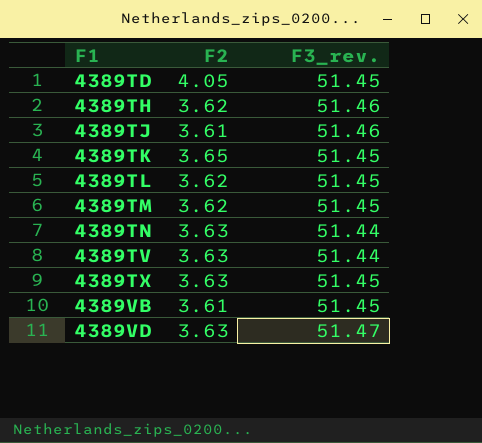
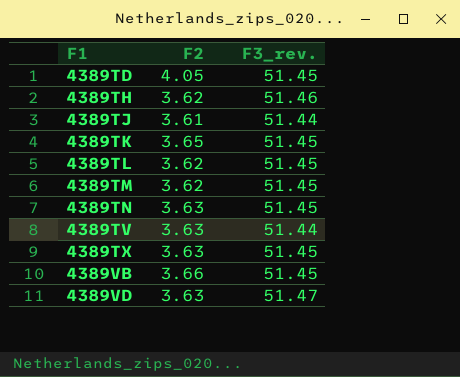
4389TJ | F3_rev.: 51.46 -> 51.44
4389TN | F3_rev.: 51.44 -> 51.45
4389VB | F2: 3.61 -> 3.66

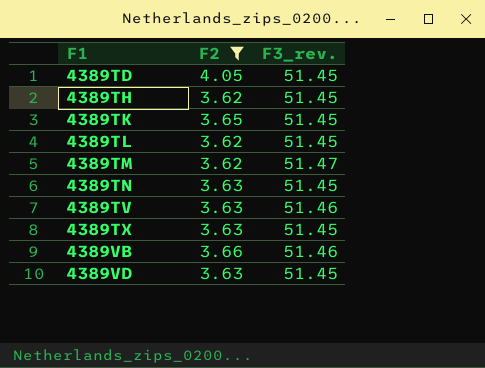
filter: none -> F2 != 3.61
4389TH | F3_rev.: 51.46 -> 51.45
4389TM | F3_rev.: 51.45 -> 51.47
4389TV | F3_rev.: 51.44 -> 51.46
4389VB | F3_rev.: 51.45 -> 51.46
4389VD | F3_rev.: 51.47 -> 51.45

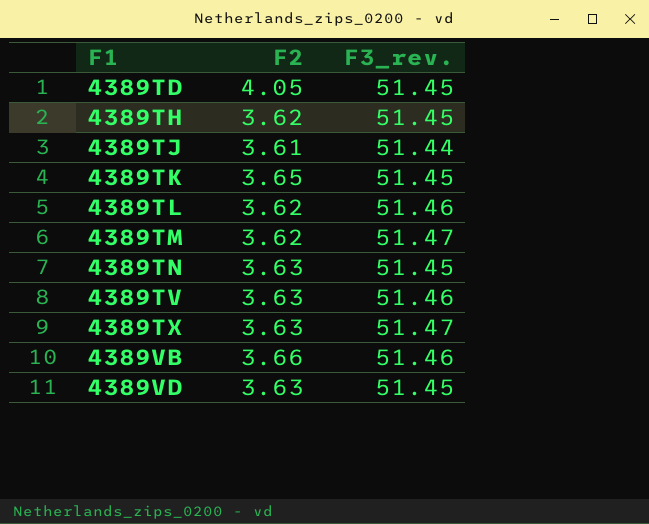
filter: F2 != 3.61 -> none
4389TL | F3_rev.: 51.45 -> 51.46
4389TX | F3_rev.: 51.45 -> 51.47

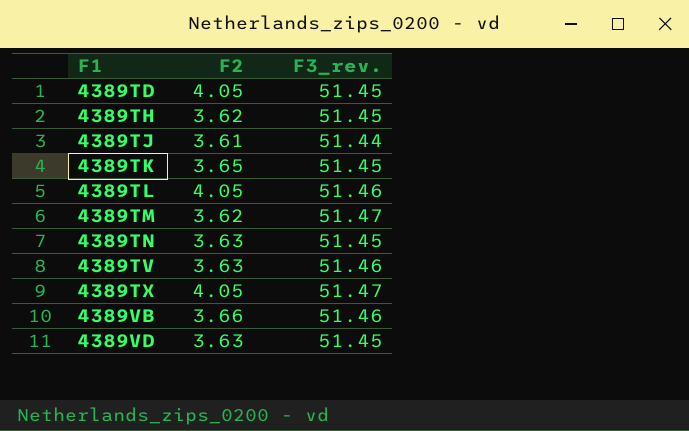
4389TL | F2: 3.62 -> 4.05
4389TX | F2: 3.63 -> 4.05

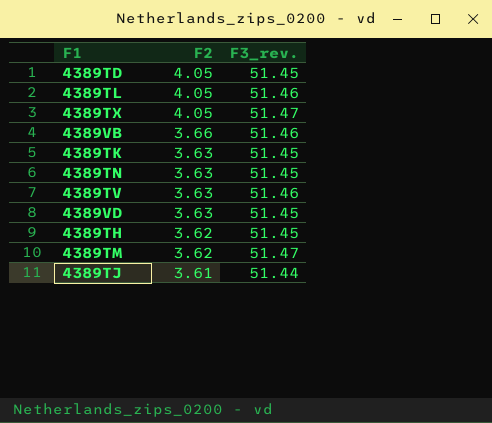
row order: F1 ascending -> F2 descending
4389TK | F2: 3.65 -> 3.63

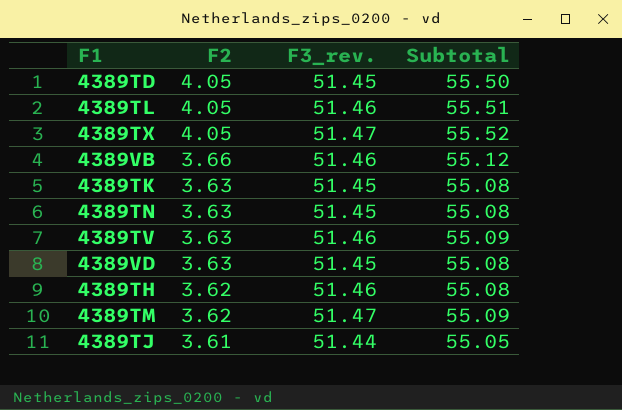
column Subtotal | formula: none -> [F2] + [F3_rev.]
4389TH | F3_rev.: 51.45 -> 51.46

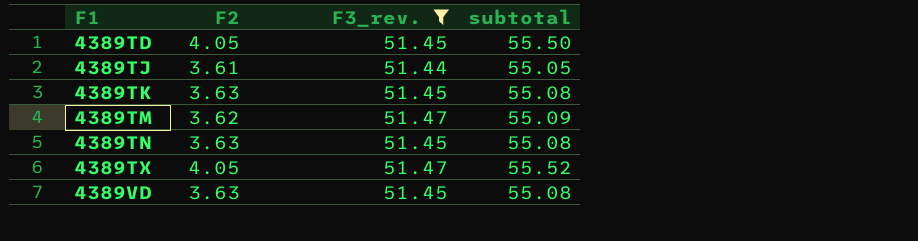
filter: none -> F3_rev. != 51.46
row order: F2 descending -> F1 ascending
column name: Subtotal -> subtotal

